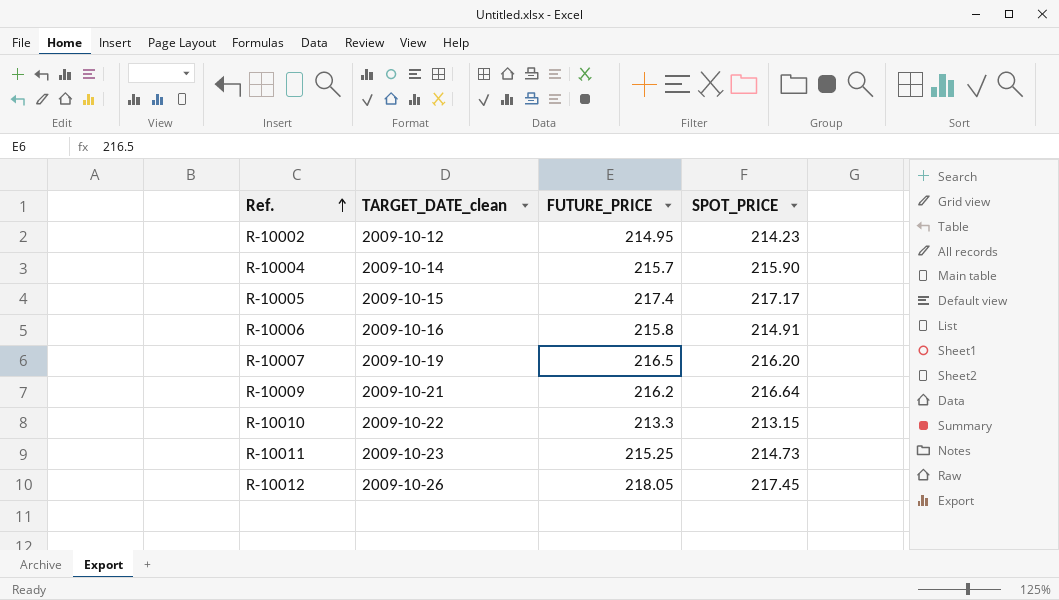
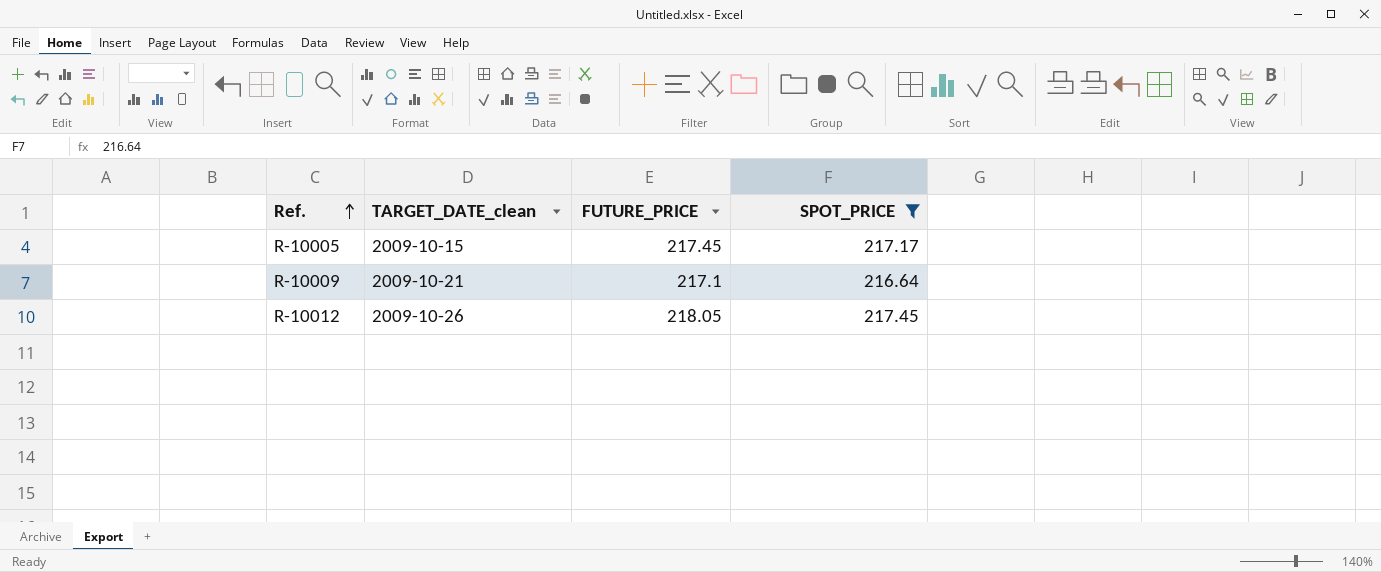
filter: none -> SPOT_PRICE >= 216.64
R-10005 | FUTURE_PRICE: 217.4 -> 217.45
R-10009 | FUTURE_PRICE: 216.2 -> 217.1

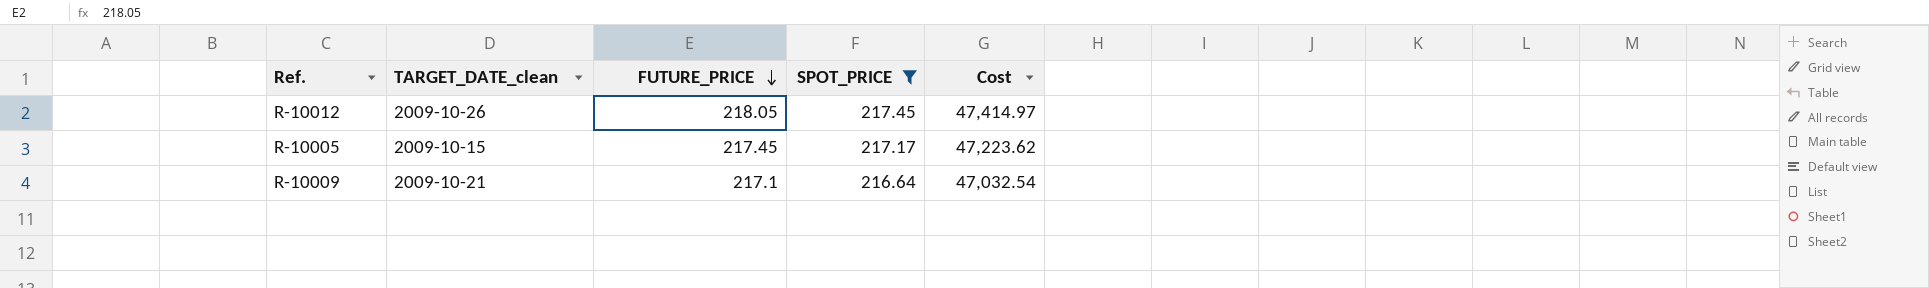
row order: Ref. ascending -> FUTURE_PRICE descending
column Cost | formula: none -> [FUTURE_PRICE] * [SPOT_PRICE]

